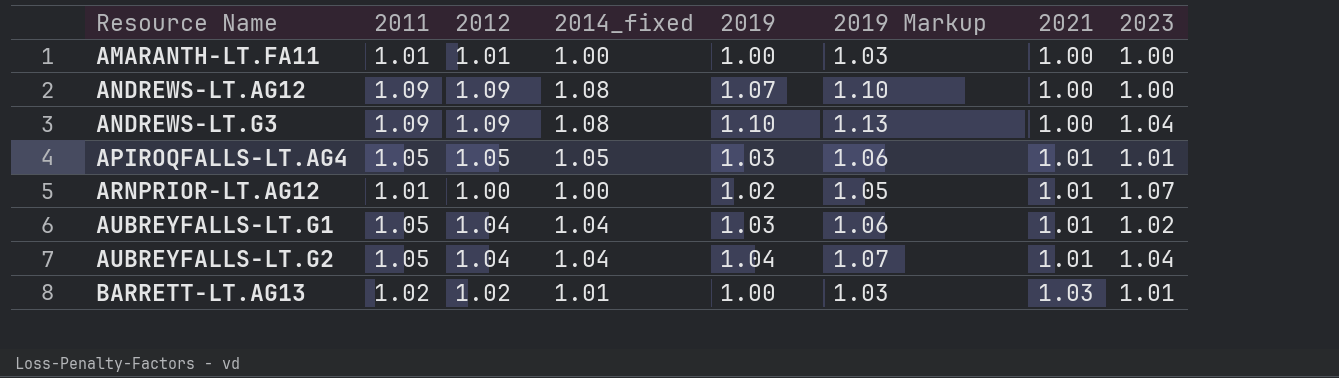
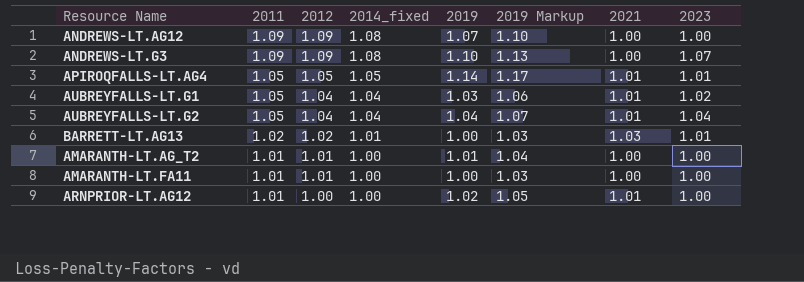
row order: Resource Name ascending -> 2011 descending
ANDREWS-LT.G3 | 2023: 1.04 -> 1.07
APIROQFALLS-LT.AG4 | 2019: 1.03 -> 1.14
APIROQFALLS-LT.AG4 | 2019 Markup: 1.06 -> 1.17
row AMARANTH-LT.AG_T2: none -> 1.01 | 1.01 | 1.00 | 1.01 | 1.04 | 1.00 | 1.00
ARNPRIOR-LT.AG12 | 2023: 1.07 -> 1.00

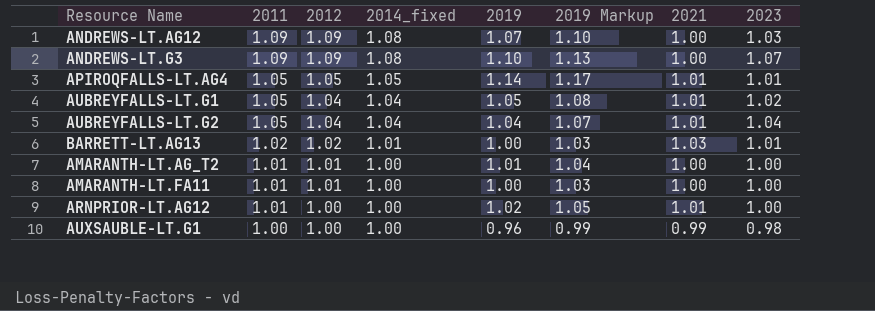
ANDREWS-LT.AG12 | 2023: 1.00 -> 1.03
AUBREYFALLS-LT.G1 | 2019: 1.03 -> 1.05
AUBREYFALLS-LT.G1 | 2019 Markup: 1.06 -> 1.08
row AUXSAUBLE-LT.G1: none -> 1.00 | 1.00 | 1.00 | 0.96 | 0.99 | 0.99 | 0.98

